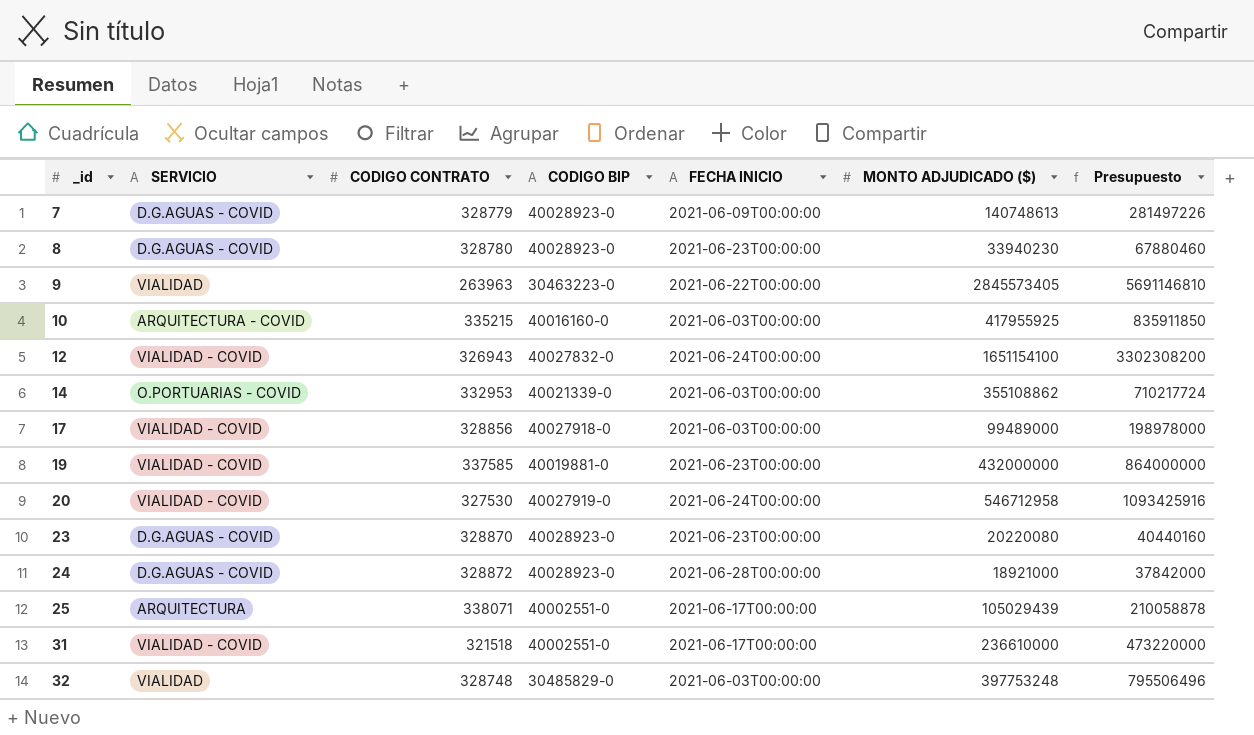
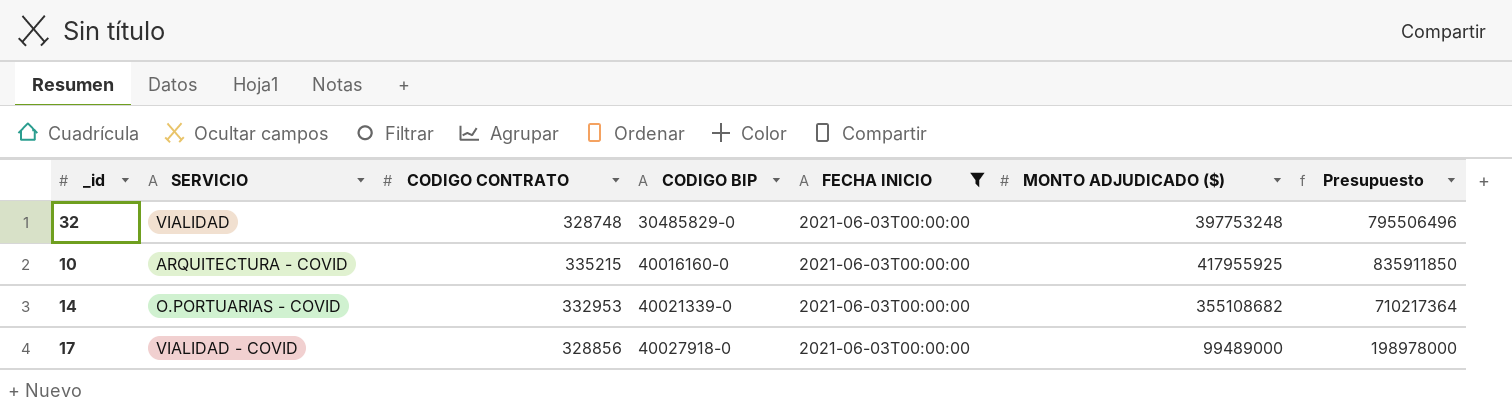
filter: none -> FECHA INICIO = 2021-06-03T00:00:00
row order: _id ascending -> CODIGO BIP ascending
14 | MONTO ADJUDICADO ($): 355108862 -> 355108682
14 | Presupuesto: 710217724 -> 710217364

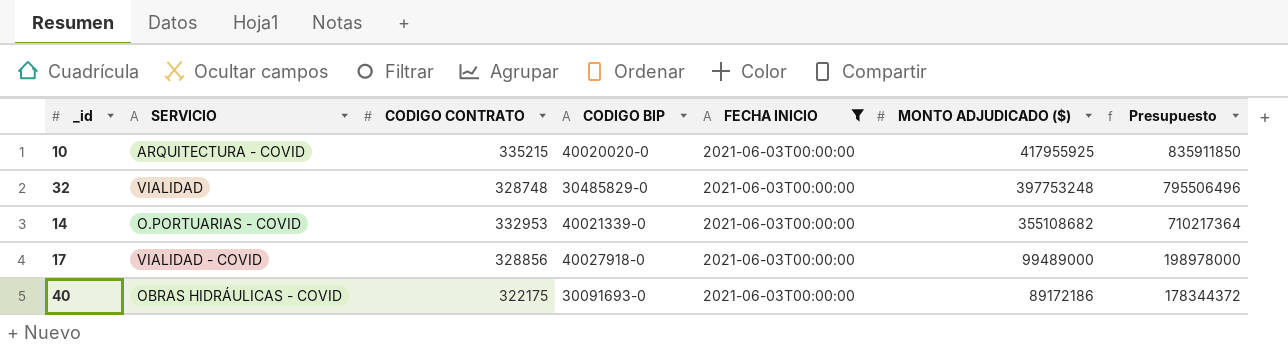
row order: CODIGO BIP ascending -> MONTO ADJUDICADO ($) descending
10 | CODIGO BIP: 40016160-0 -> 40020020-0
row 40: none -> OBRAS HIDRÁULICAS - COVID | 322175 | 30091693-0 | 2021-06-03T00:00:00 | 89172186 | 178344372

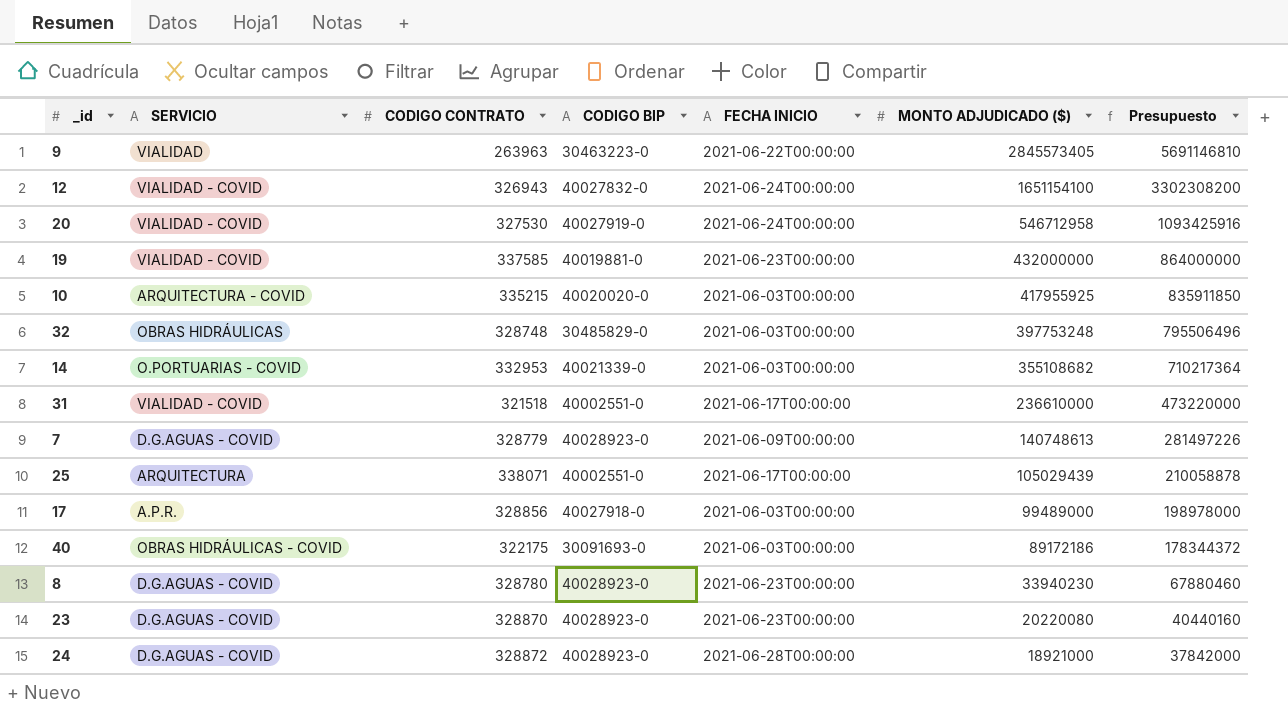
filter: FECHA INICIO = 2021-06-03T00:00:00 -> none
32 | SERVICIO: VIALIDAD -> OBRAS HIDRÁULICAS
17 | SERVICIO: VIALIDAD - COVID -> A.P.R.

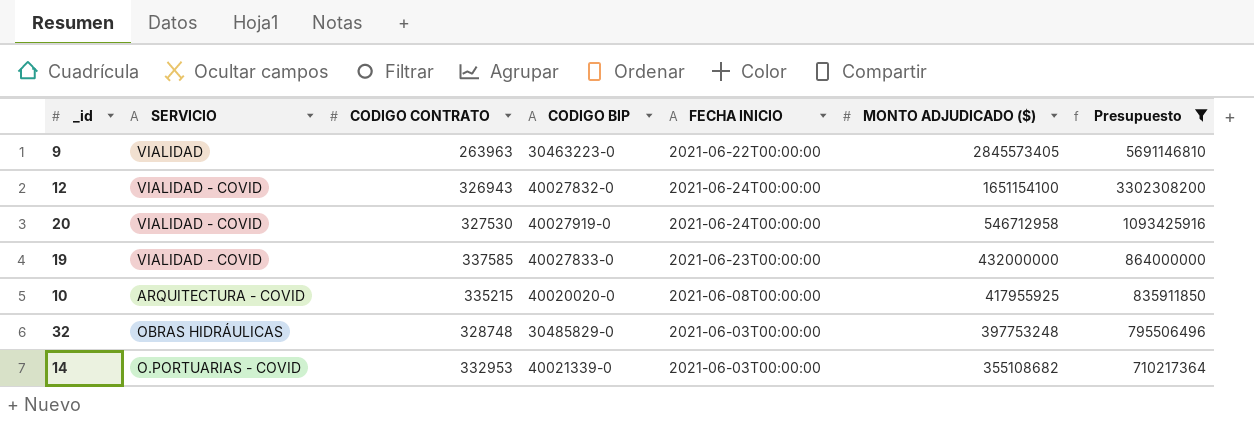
filter: none -> Presupuesto >= 710217364
19 | CODIGO BIP: 40019881-0 -> 40027833-0
10 | FECHA INICIO: 2021-06-03T00:00:00 -> 2021-06-08T00:00:00

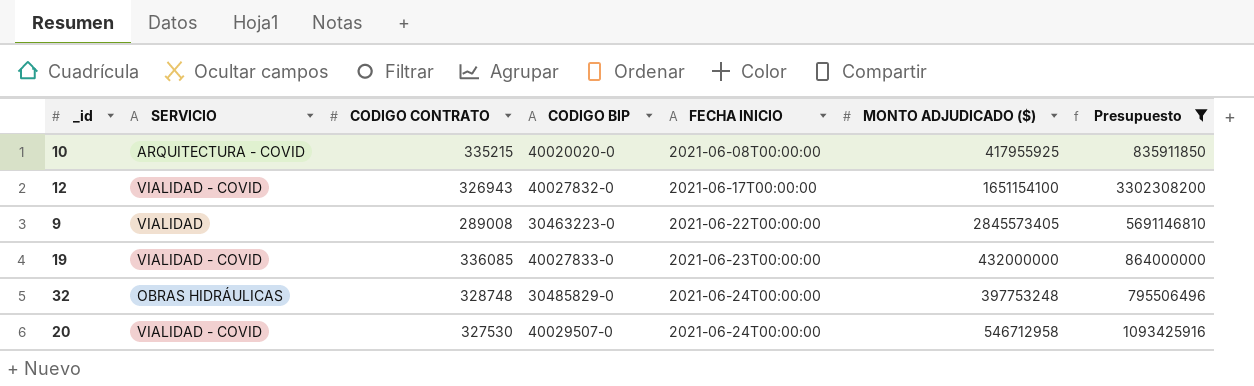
row order: MONTO ADJUDICADO ($) descending -> FECHA INICIO ascending
row 14: O.PORTUARIAS - COVID | 332953 | 40021339-0 | 2021-06-03T00:00:00 | 355108682 | 710217364 -> none
12 | FECHA INICIO: 2021-06-24T00:00:00 -> 2021-06-17T00:00:00
9 | CODIGO CONTRATO: 263963 -> 289008
19 | CODIGO CONTRATO: 337585 -> 336085
32 | FECHA INICIO: 2021-06-03T00:00:00 -> 2021-06-24T00:00:00
20 | CODIGO BIP: 40027919-0 -> 40029507-0

